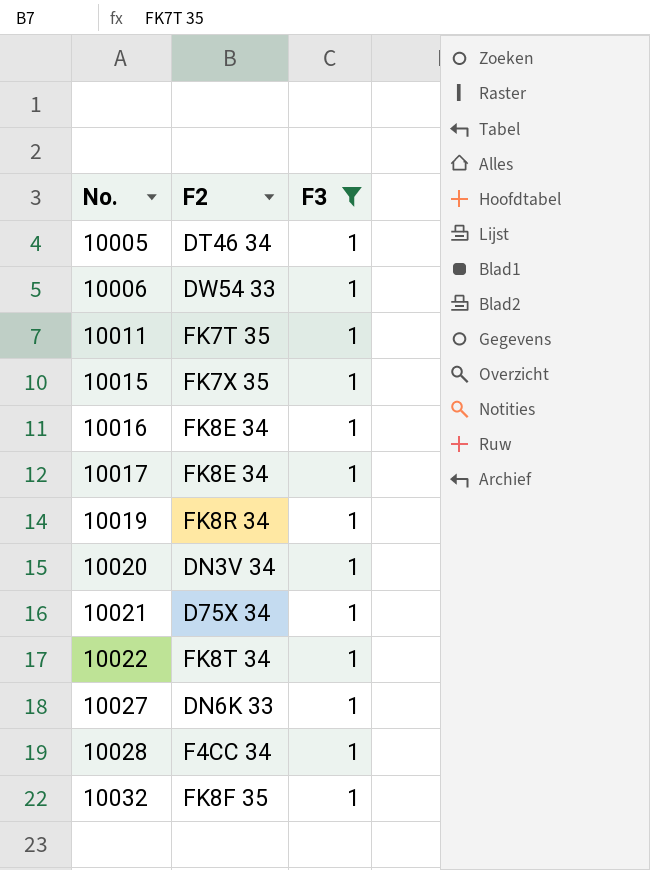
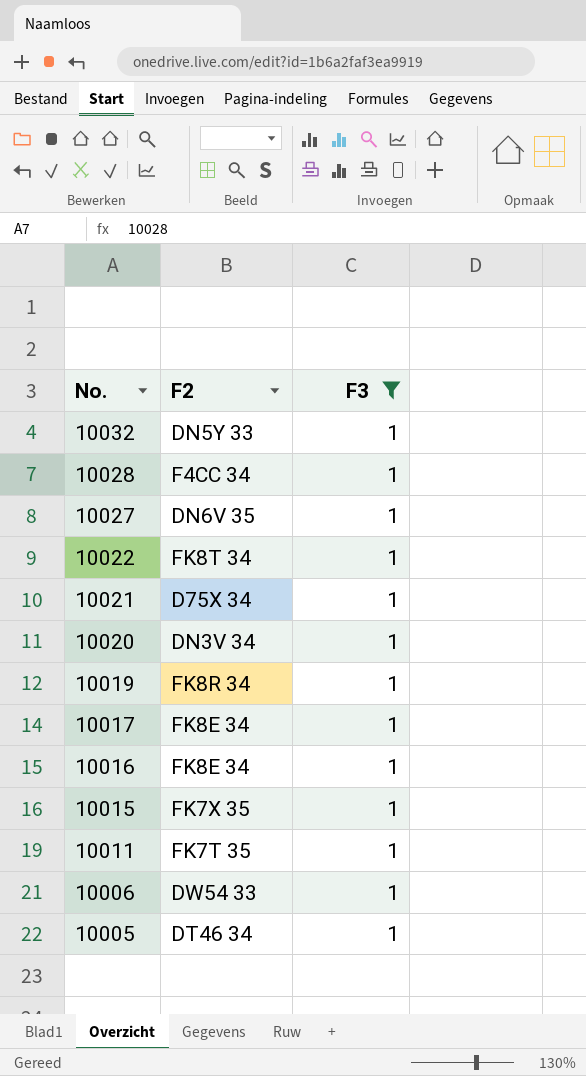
row order: No. ascending -> No. descending
10032 | F2: FK8F 35 -> DN5Y 33
10027 | F2: DN6K 33 -> DN6V 35

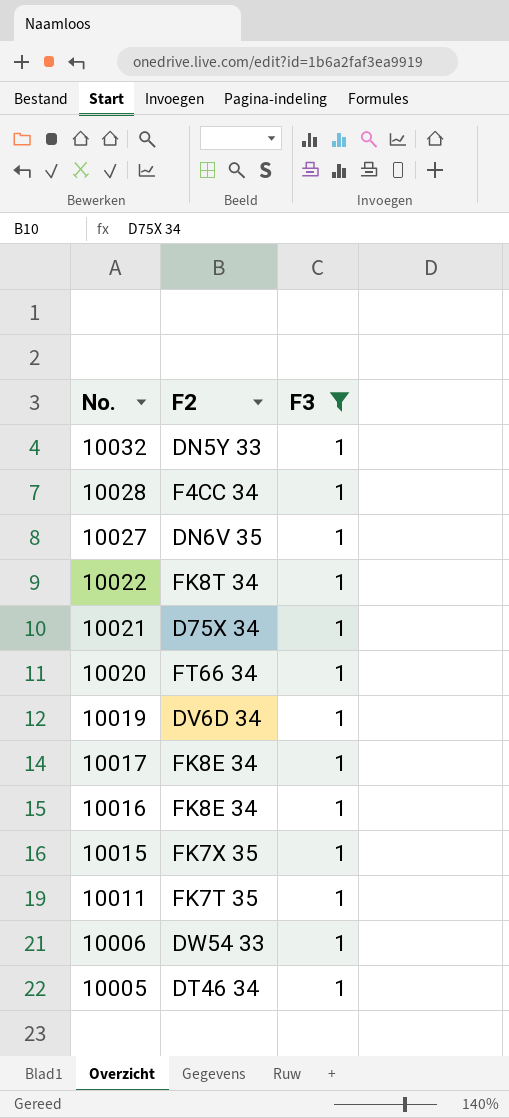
10020 | F2: DN3V 34 -> FT66 34
10019 | F2: FK8R 34 -> DV6D 34

